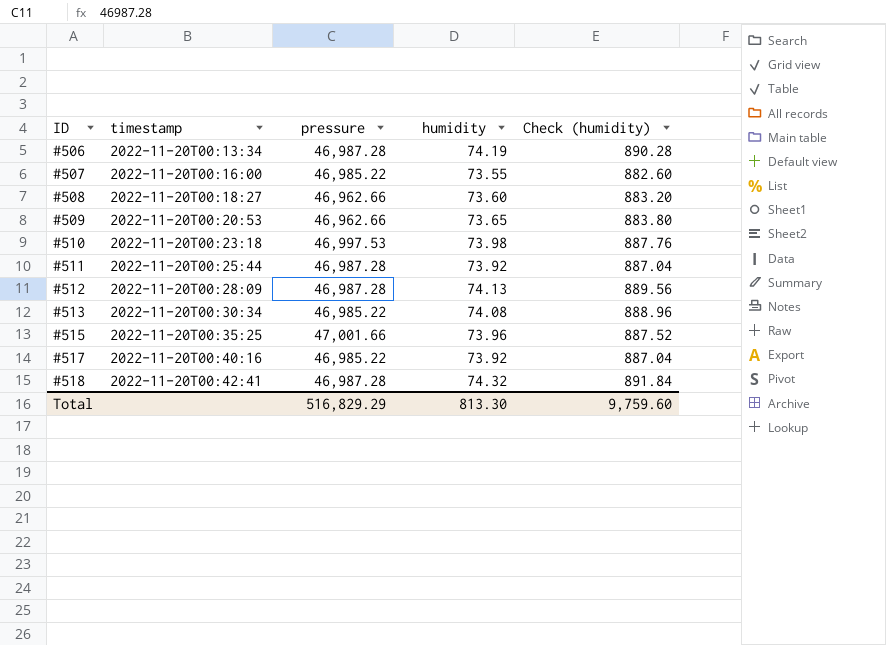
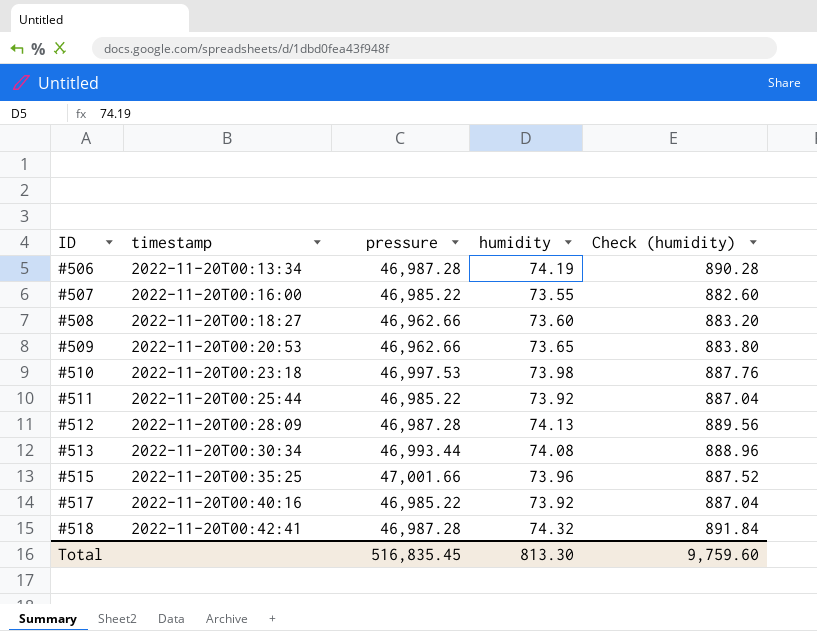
#511 | pressure: 46,987.28 -> 46,985.22
#513 | pressure: 46,985.22 -> 46,993.44
Total | pressure: 516,829.29 -> 516,835.45

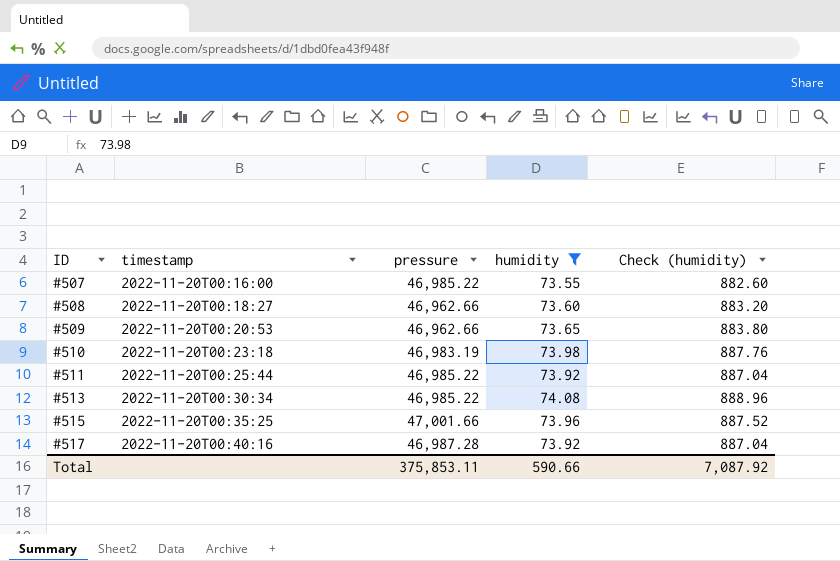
filter: none -> humidity <= 74.08
#510 | pressure: 46,997.53 -> 46,983.19
#513 | pressure: 46,993.44 -> 46,985.22
#517 | pressure: 46,985.22 -> 46,987.28
Total | pressure: 516,835.45 -> 375,853.11
Total | humidity: 813.30 -> 590.66
Total | Check (humidity): 9,759.60 -> 7,087.92

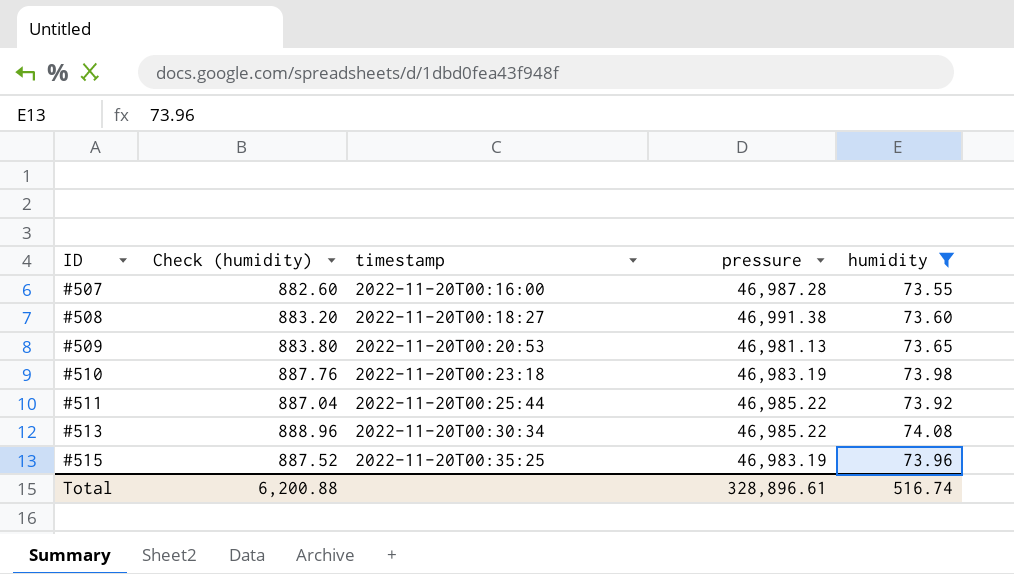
column Check (humidity) | position: 5 -> 2
row #517: 2022-11-20T00:40:16 | 46,987.28 | 73.92 | 887.04 -> none
#507 | pressure: 46,985.22 -> 46,987.28
#508 | pressure: 46,962.66 -> 46,991.38
#509 | pressure: 46,962.66 -> 46,981.13
#515 | pressure: 47,001.66 -> 46,983.19
Total | Check (humidity): 7,087.92 -> 6,200.88
Total | pressure: 375,853.11 -> 328,896.61
Total | humidity: 590.66 -> 516.74

